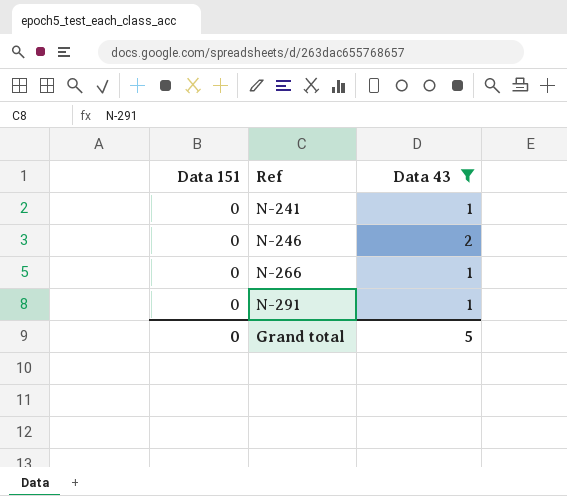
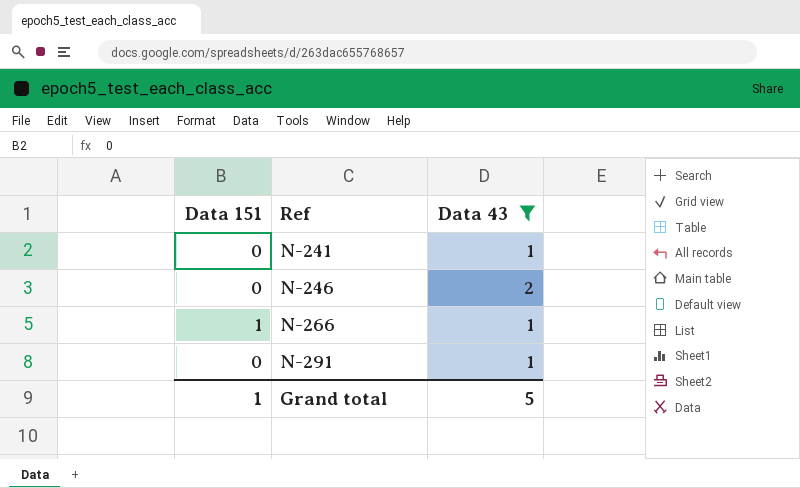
N-266 | Data 151: 0 -> 1
Grand total | Data 151: 0 -> 1

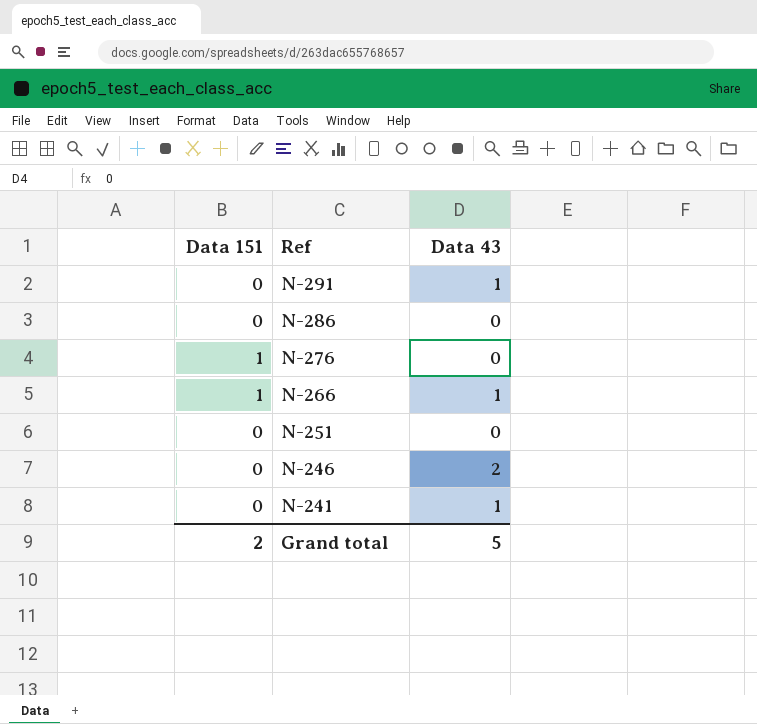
filter: Data 43 != 0 -> none
row order: Ref ascending -> Ref descending
Grand total | Data 151: 1 -> 2

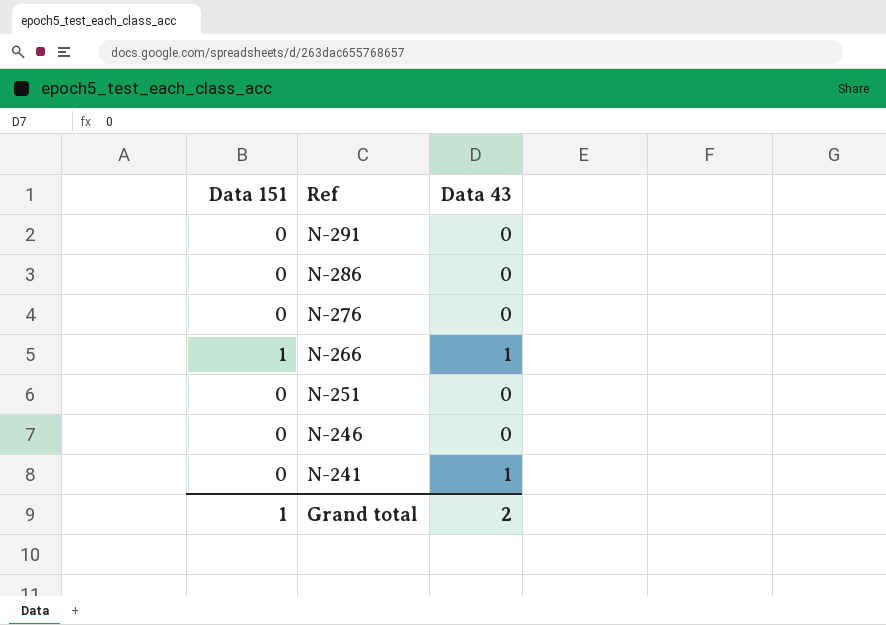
N-291 | Data 43: 1 -> 0
N-276 | Data 151: 1 -> 0
N-246 | Data 43: 2 -> 0
Grand total | Data 151: 2 -> 1
Grand total | Data 43: 5 -> 2

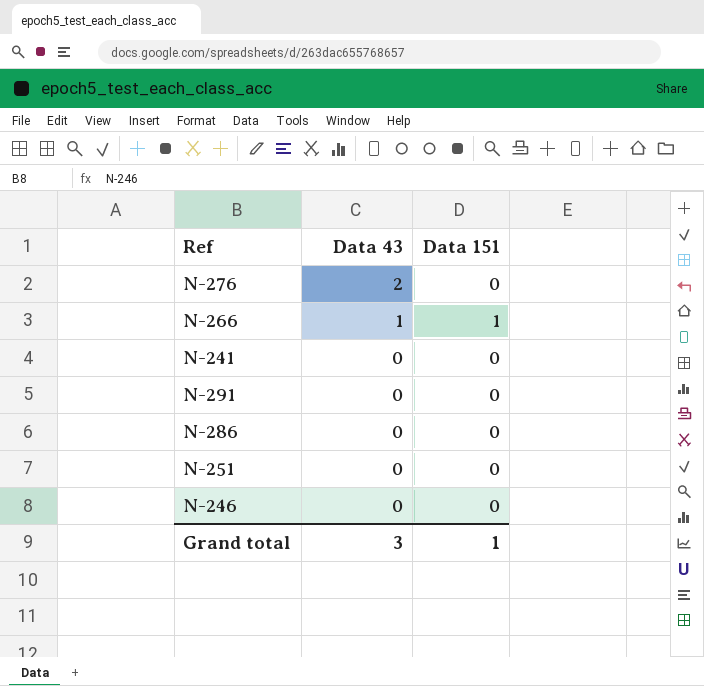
row order: Ref descending -> Data 43 descending
column Data 151 | position: 1 -> 3
N-276 | Data 43: 0 -> 2
N-241 | Data 43: 1 -> 0
Grand total | Data 43: 2 -> 3

